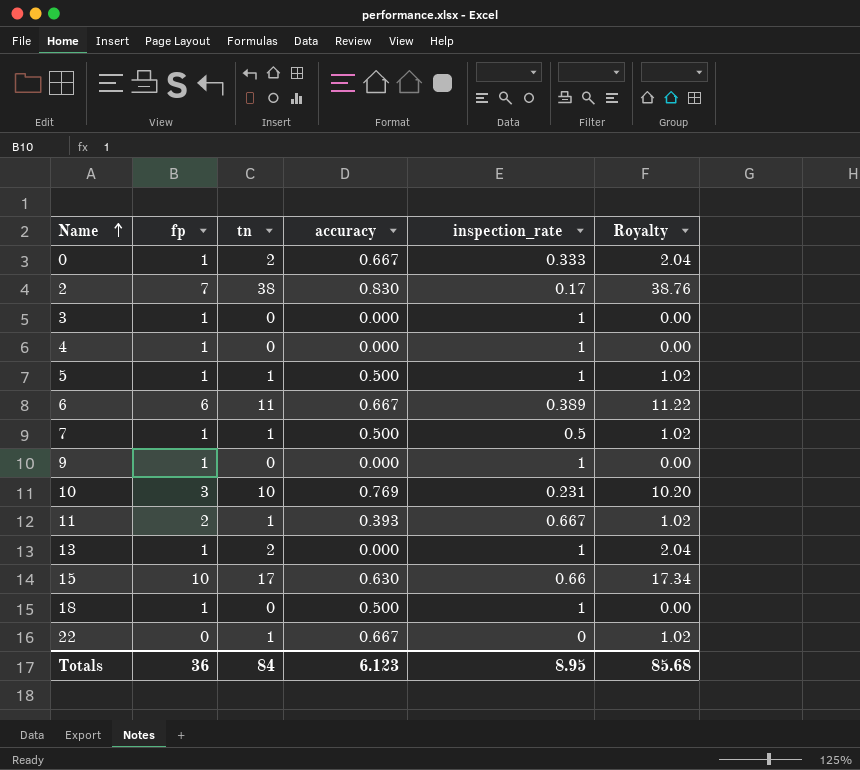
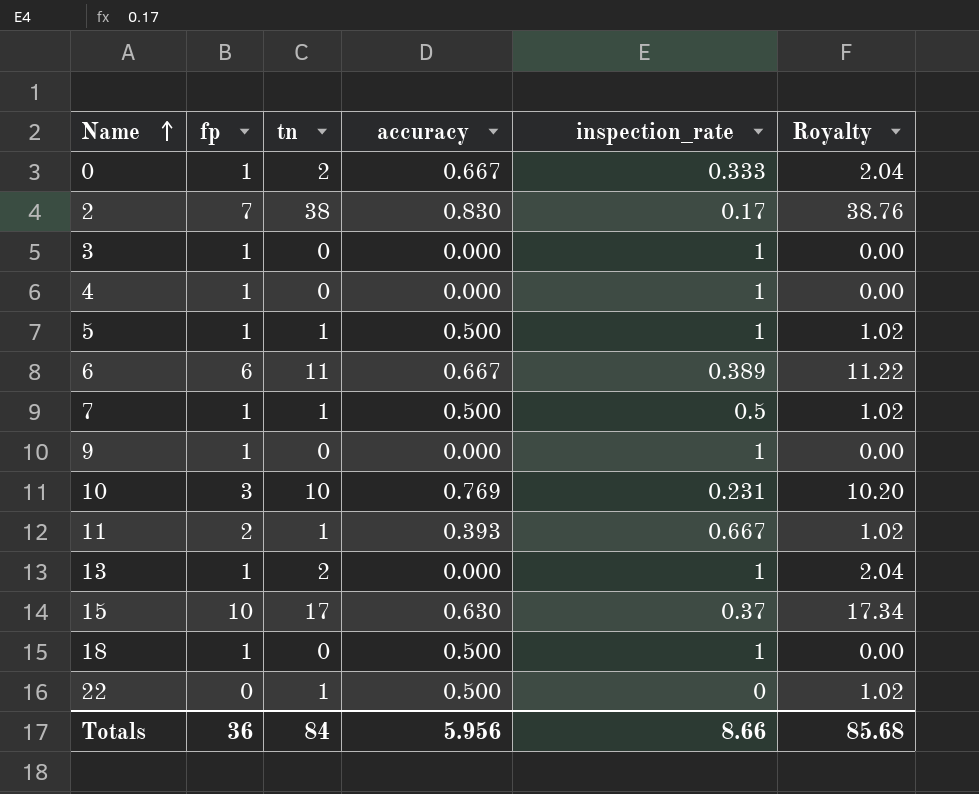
15 | inspection_rate: 0.66 -> 0.37
22 | accuracy: 0.667 -> 0.500
Totals | accuracy: 6.123 -> 5.956
Totals | inspection_rate: 8.95 -> 8.66

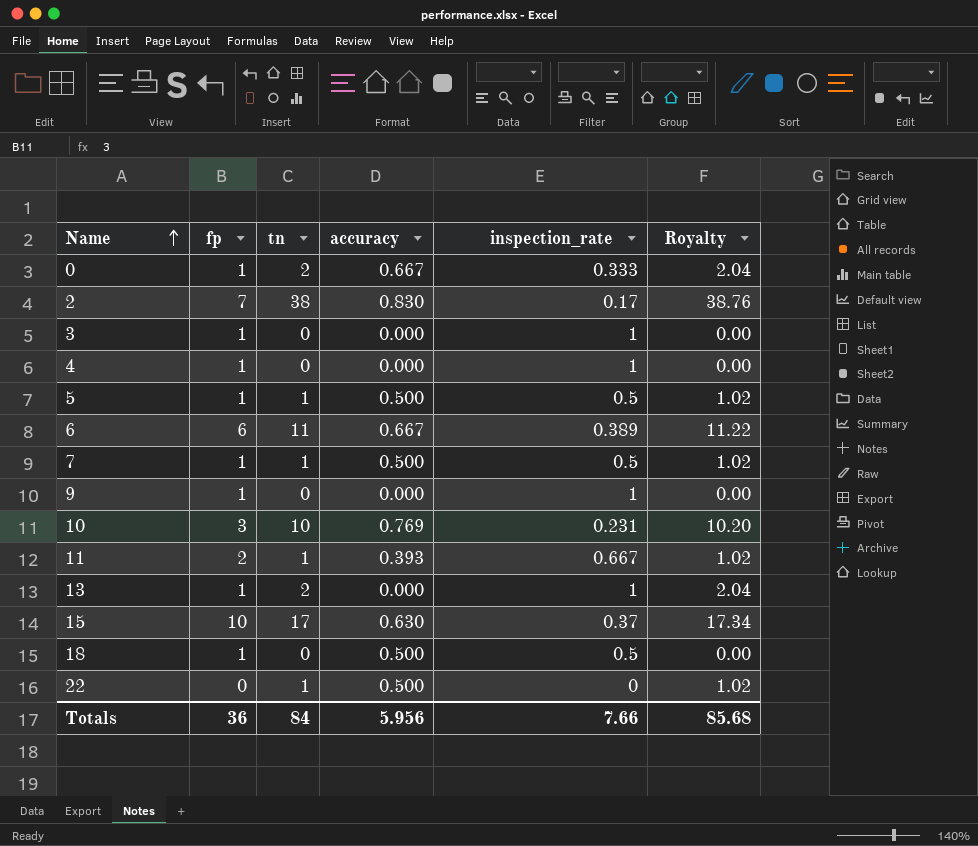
5 | inspection_rate: 1 -> 0.5
18 | inspection_rate: 1 -> 0.5
Totals | inspection_rate: 8.66 -> 7.66

